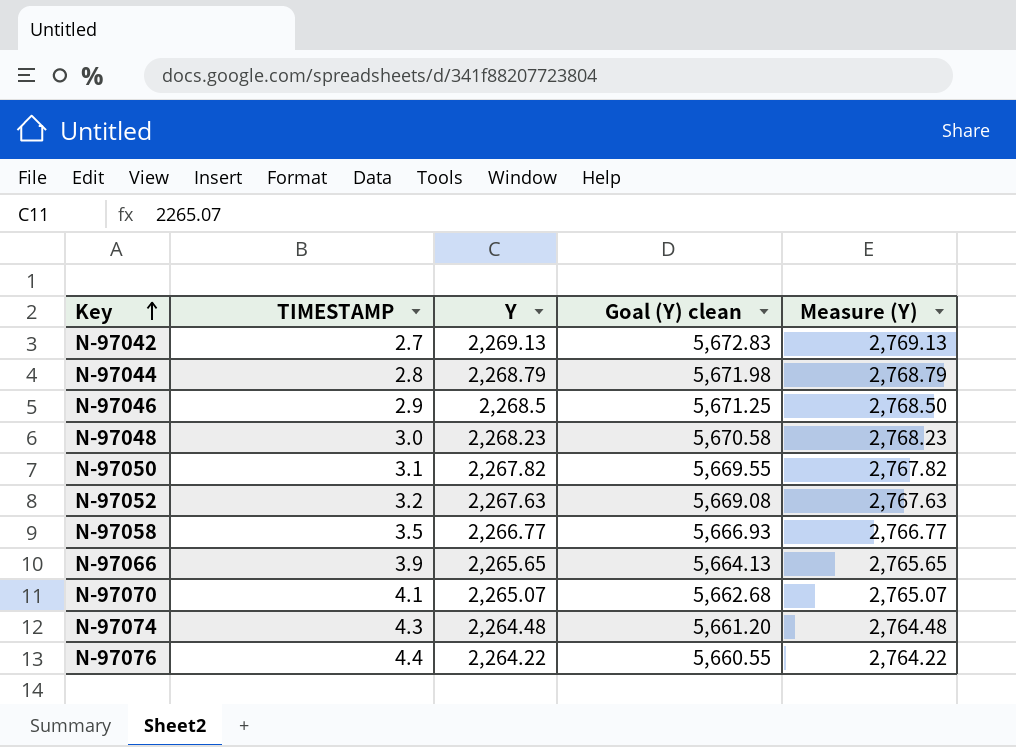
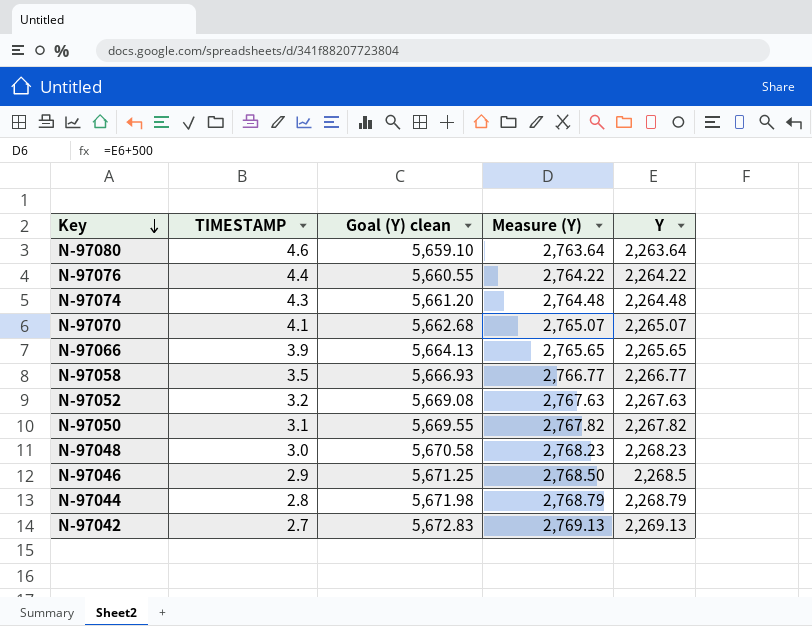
row order: Key ascending -> Key descending
column Y | position: 3 -> 5
row N-97080: none -> 4.6 | 5,659.10 | 2,763.64 | 2,263.64

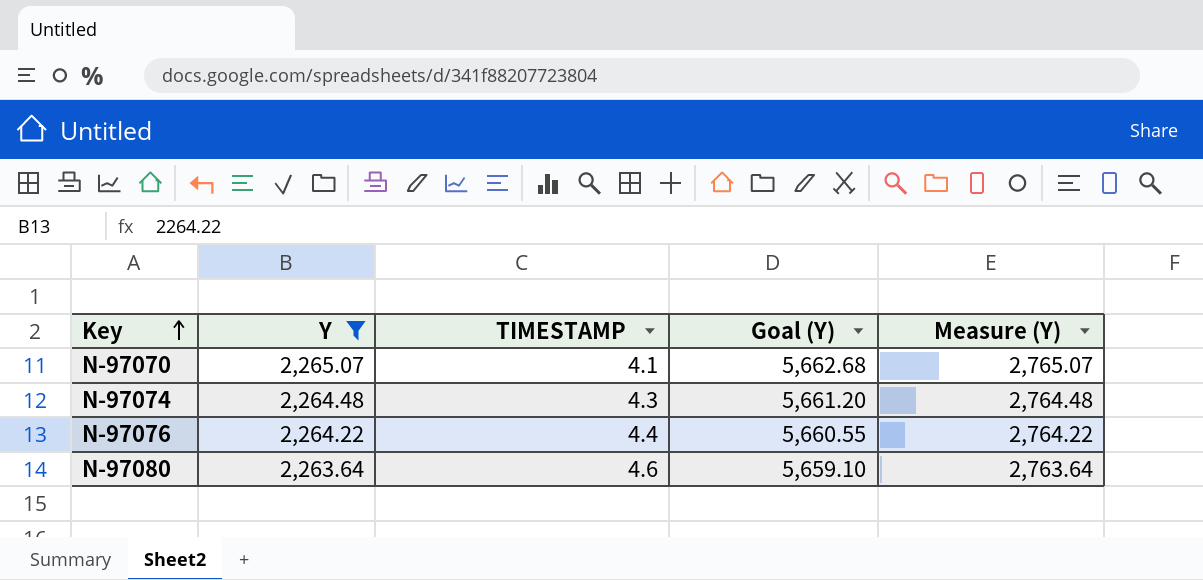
filter: none -> Y <= 2,265.07
row order: Key descending -> Key ascending
column Y | position: 5 -> 2
column name: Goal (Y) clean -> Goal (Y)

